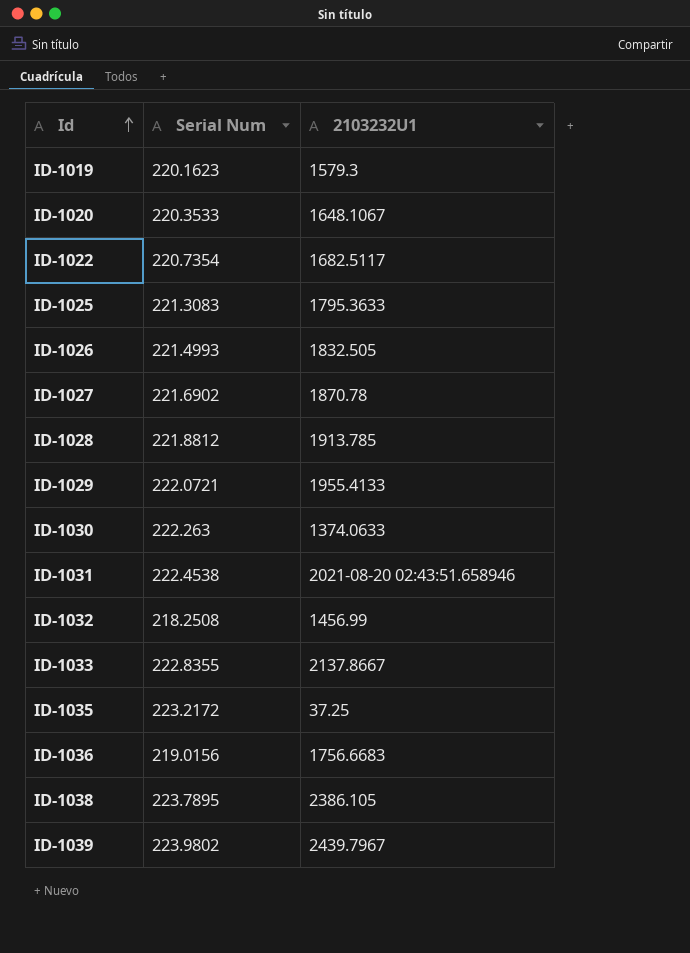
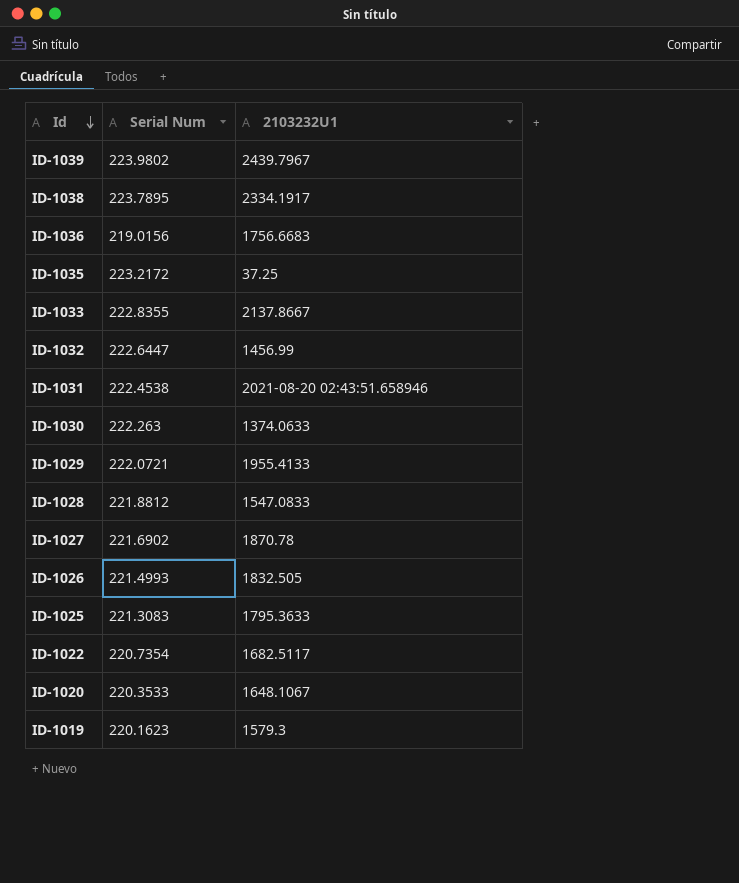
row order: Id ascending -> Id descending
ID-1038 | 2103232U1: 2386.105 -> 2334.1917
ID-1032 | Serial Num: 218.2508 -> 222.6447
ID-1028 | 2103232U1: 1913.785 -> 1547.0833

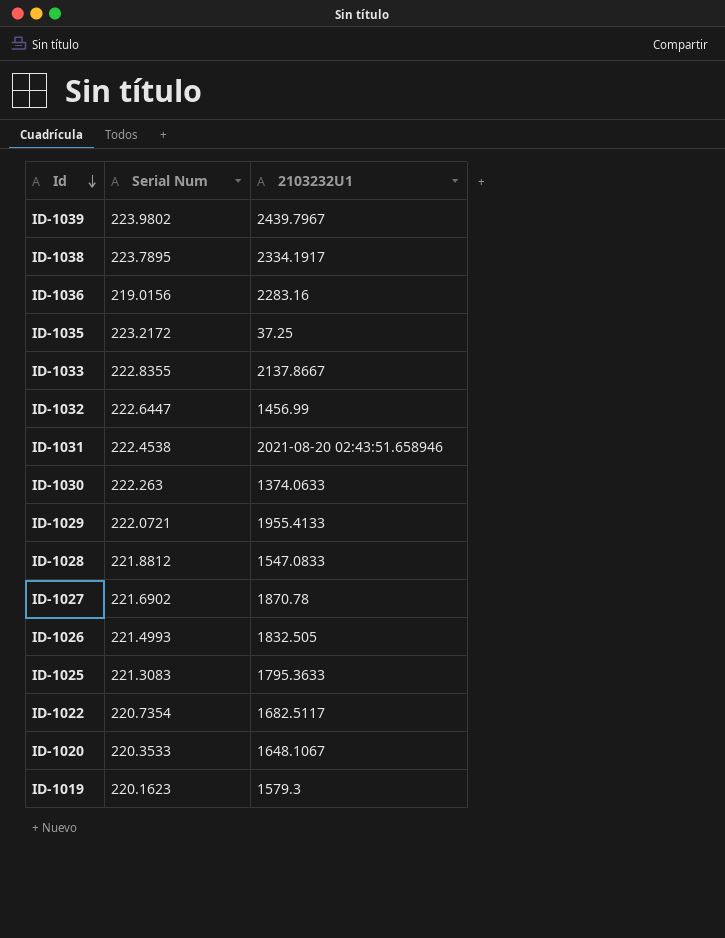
ID-1036 | 2103232U1: 1756.6683 -> 2283.16

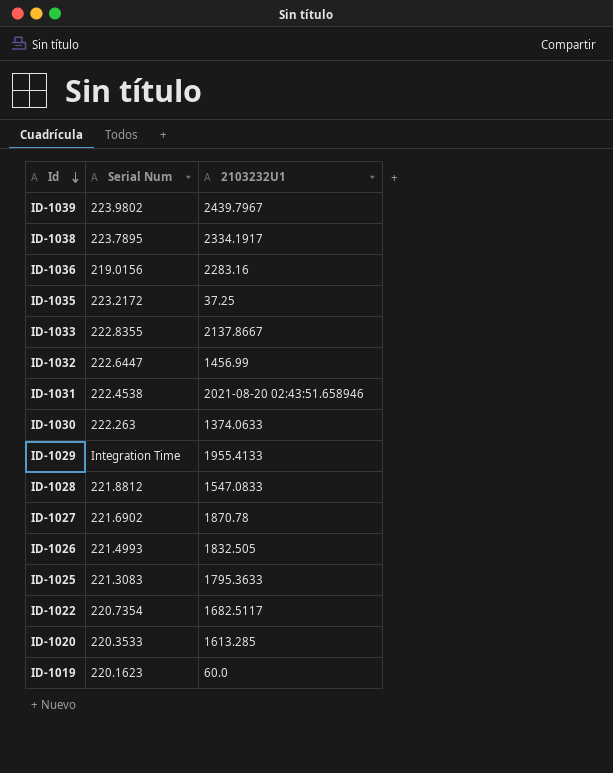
ID-1029 | Serial Num: 222.0721 -> Integration Time
ID-1020 | 2103232U1: 1648.1067 -> 1613.285
ID-1019 | 2103232U1: 1579.3 -> 60.0

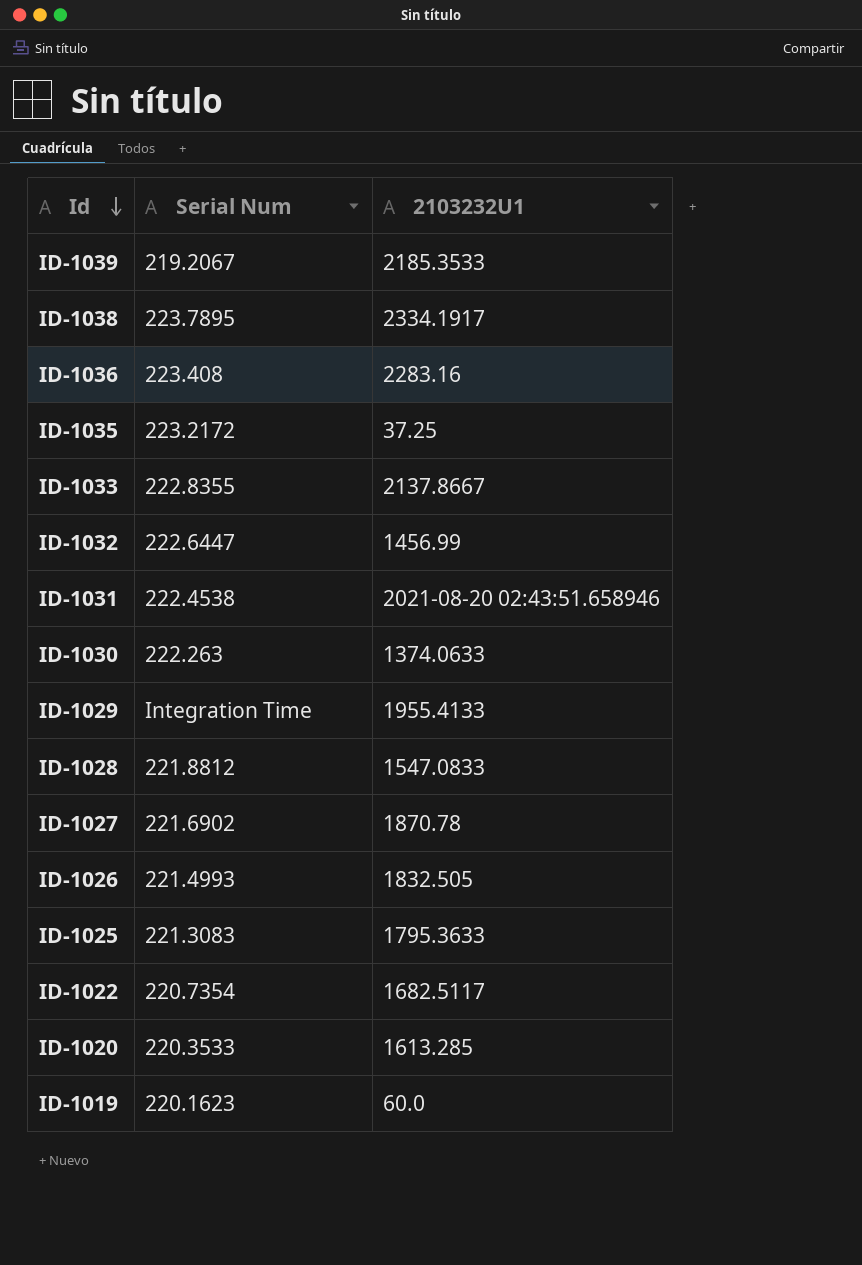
ID-1039 | Serial Num: 223.9802 -> 219.2067
ID-1039 | 2103232U1: 2439.7967 -> 2185.3533
ID-1036 | Serial Num: 219.0156 -> 223.408

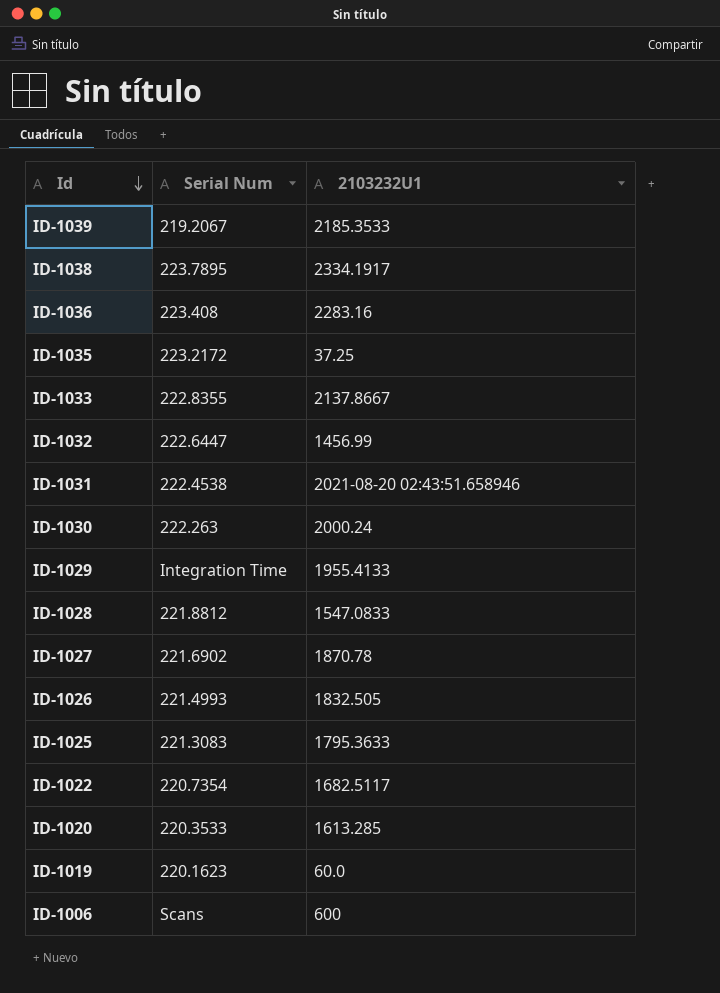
ID-1030 | 2103232U1: 1374.0633 -> 2000.24
row ID-1006: none -> Scans | 600

